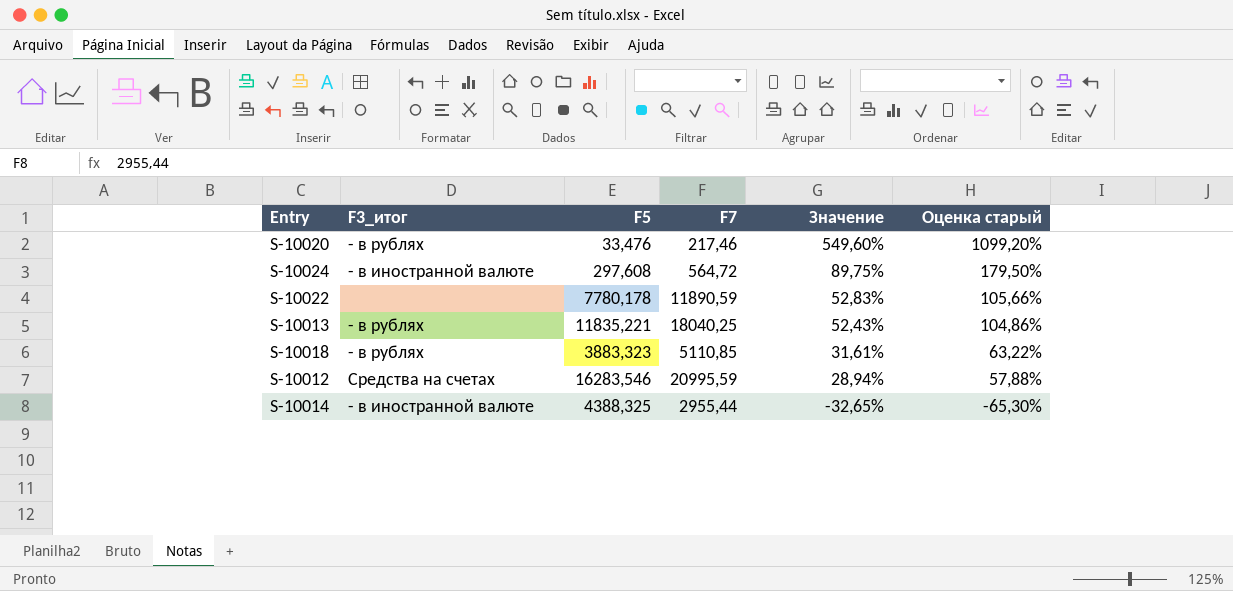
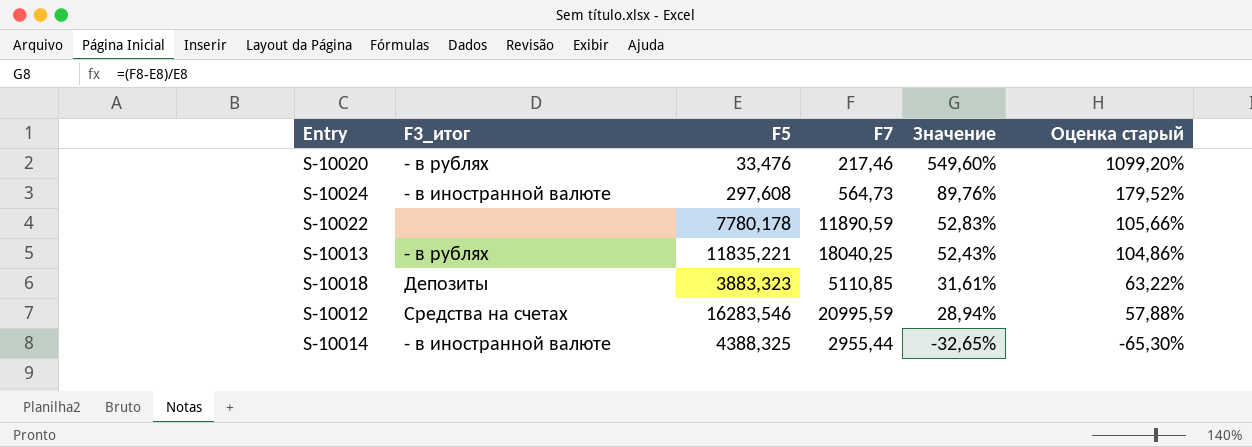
S-10024 | F7: 564,72 -> 564,73
S-10024 | Значение: 89,75% -> 89,76%
S-10024 | Оценка старый: 179,50% -> 179,52%
S-10018 | F3_итог: - в рублях -> Депозиты

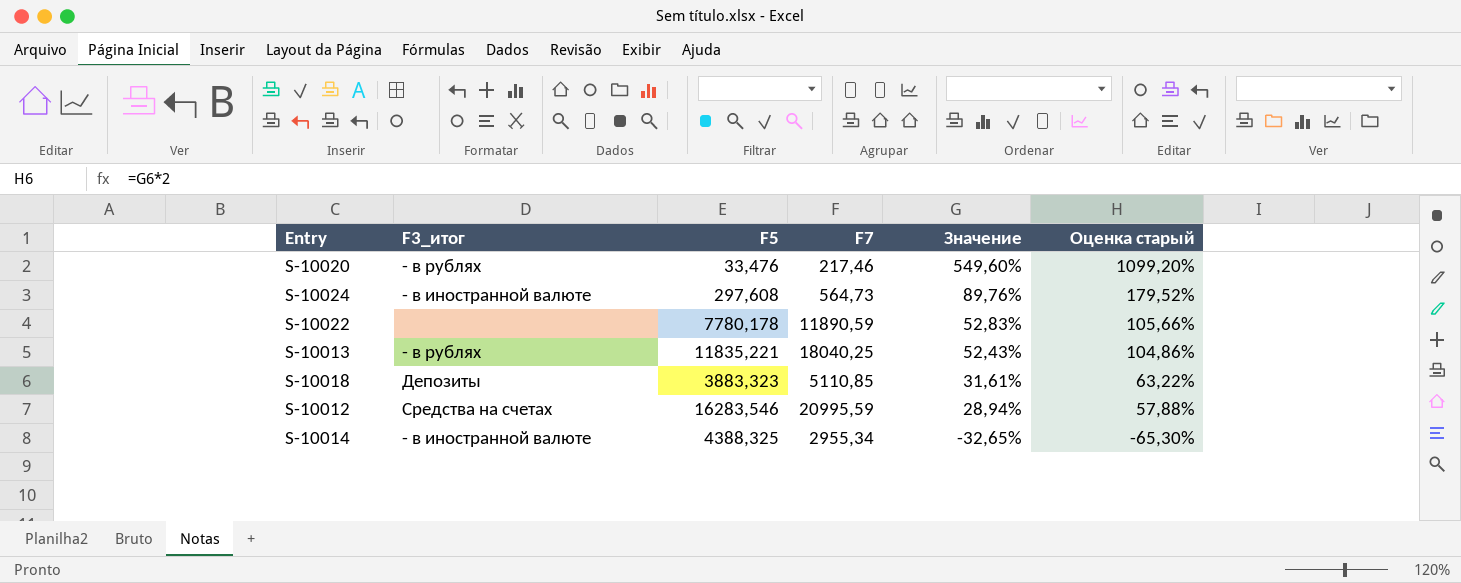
S-10014 | F7: 2955,44 -> 2955,34

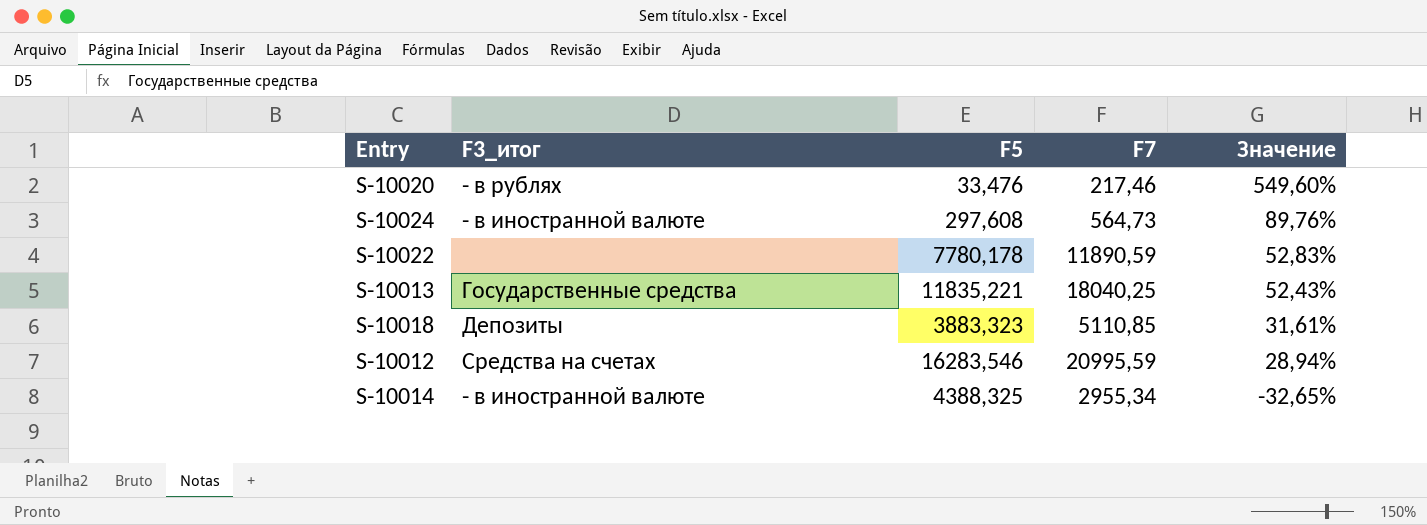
column Оценка старый | formula: [Значение] * 2 -> none
S-10013 | F3_итог: - в рублях -> Государственные средства

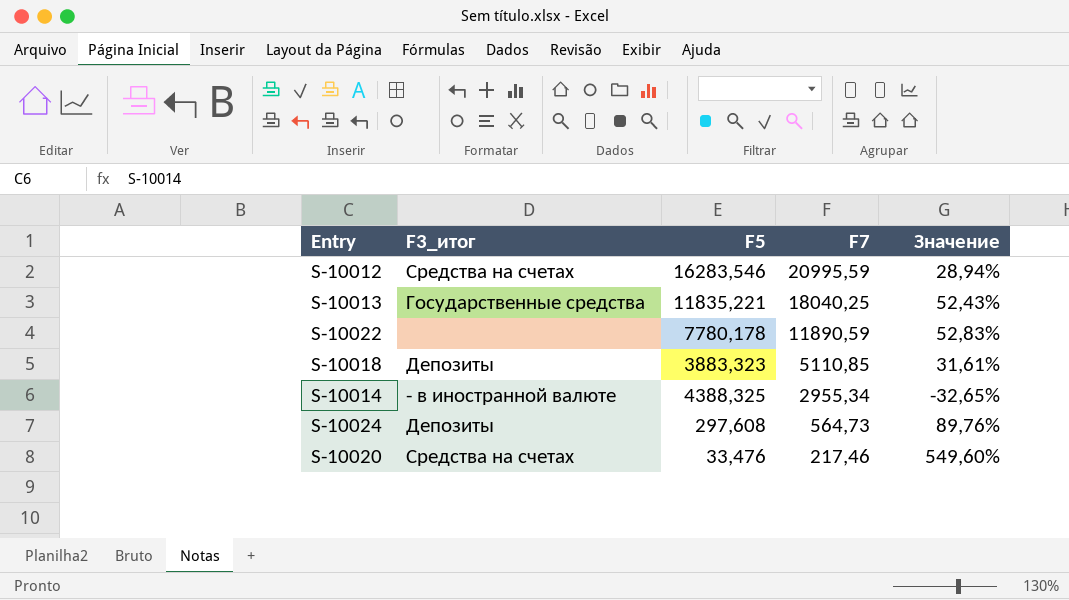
row order: Значение descending -> F7 descending
S-10024 | F3_итог: - в иностранной валюте -> Депозиты
S-10020 | F3_итог: - в рублях -> Cредства на счетах

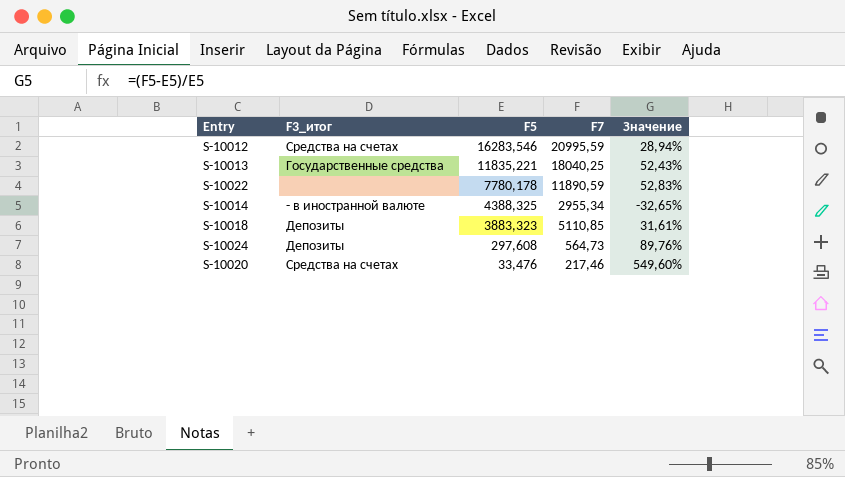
row order: F7 descending -> F5 descending

